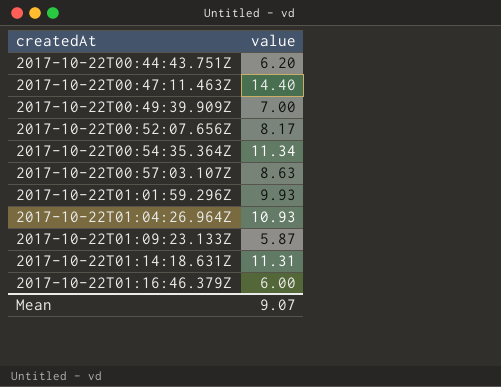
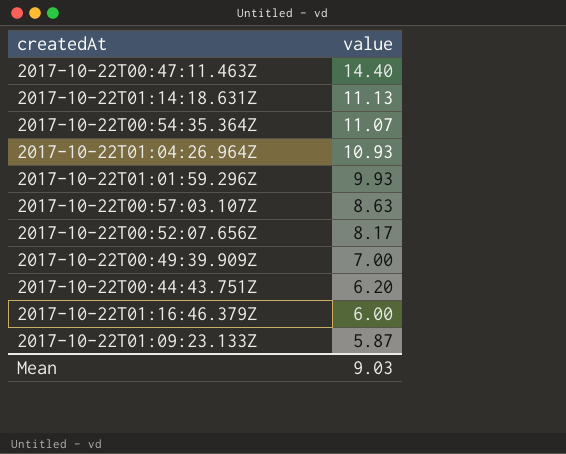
row order: createdAt ascending -> value descending
2017-10-22T01:14:18.631Z | value: 11.31 -> 11.13
2017-10-22T00:54:35.364Z | value: 11.34 -> 11.07
Mean | value: 9.07 -> 9.03

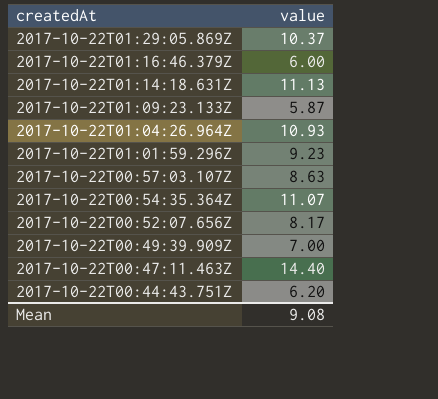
row order: value descending -> createdAt descending
row 2017-10-22T01:29:05.869Z: none -> 10.37
2017-10-22T01:01:59.296Z | value: 9.93 -> 9.23
Mean | value: 9.03 -> 9.08

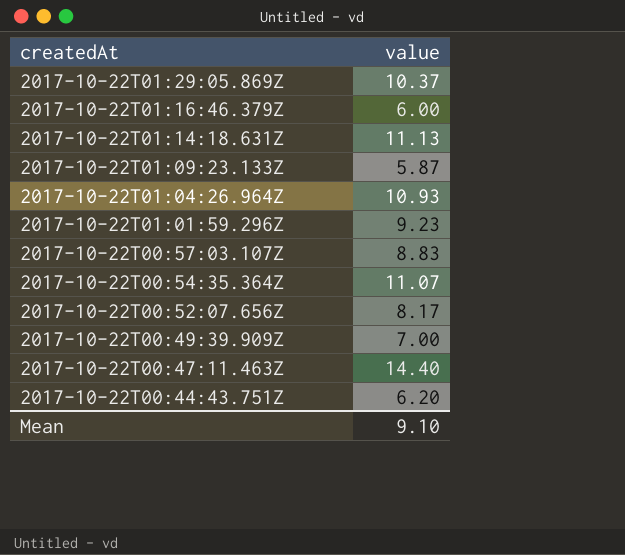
2017-10-22T00:57:03.107Z | value: 8.63 -> 8.83
Mean | value: 9.08 -> 9.10

